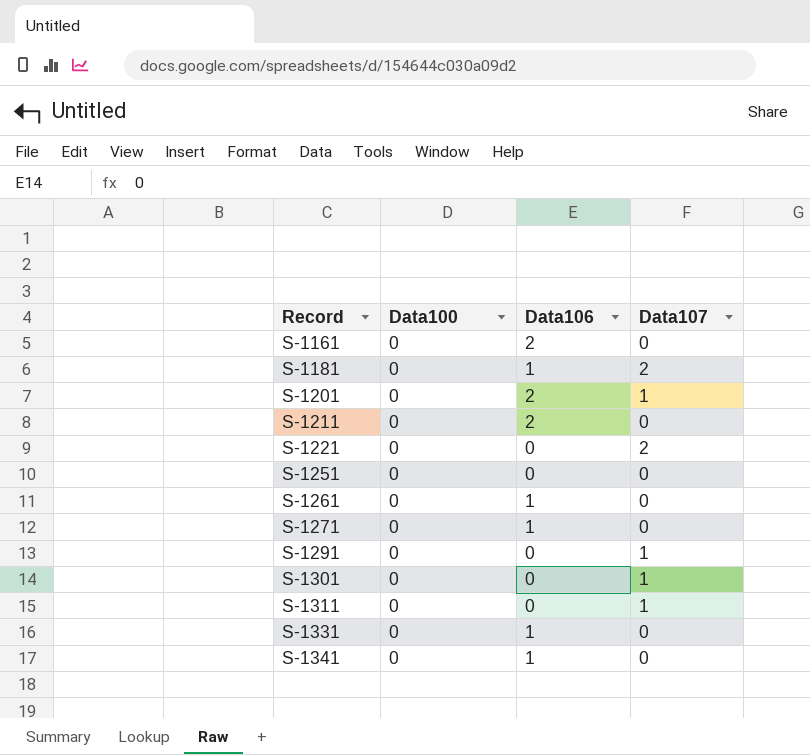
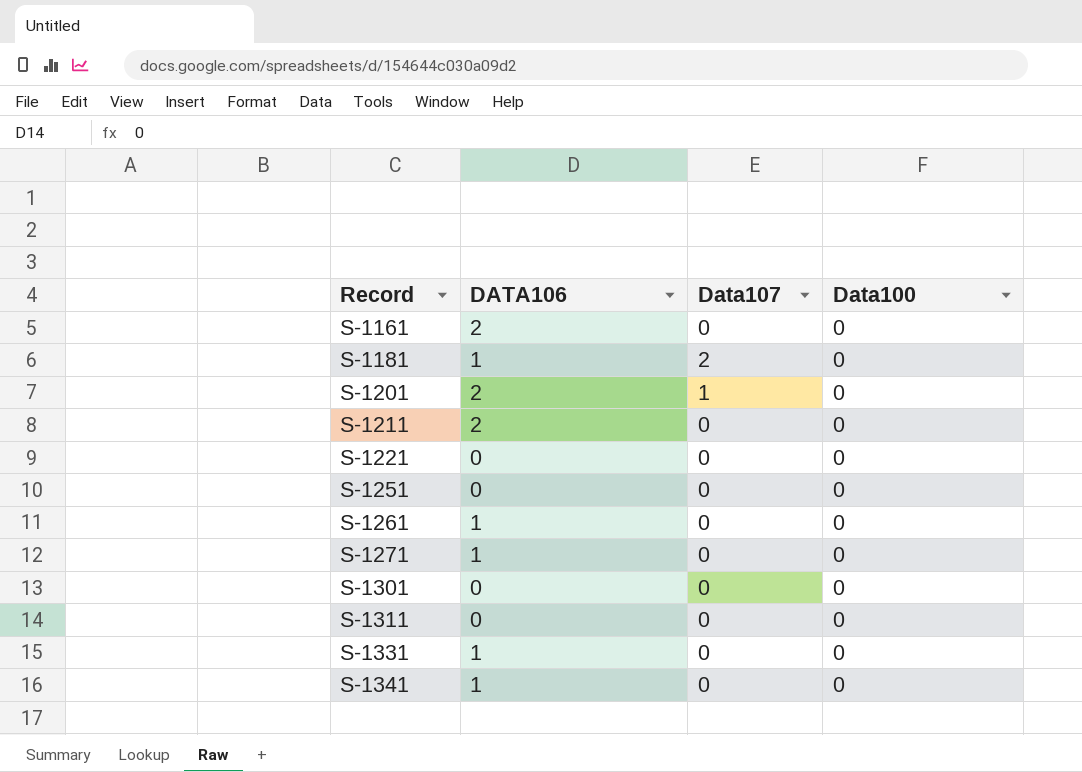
column name: Data106 -> DATA106
column Data100 | position: 2 -> 4
row S-1291: 0 | 0 | 1 -> none
S-1221 | Data107: 2 -> 0
S-1301 | Data107: 1 -> 0
S-1311 | Data107: 1 -> 0

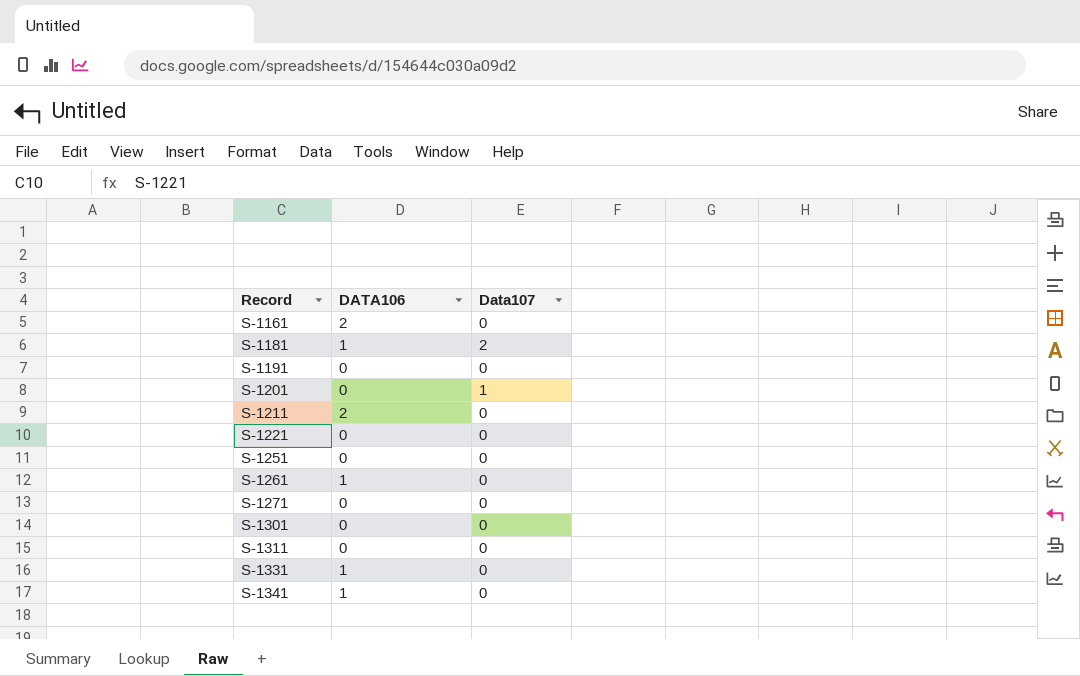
column Data100 | position: 4 -> none
row S-1191: none -> 0 | 0
S-1201 | DATA106: 2 -> 0
S-1271 | DATA106: 1 -> 0

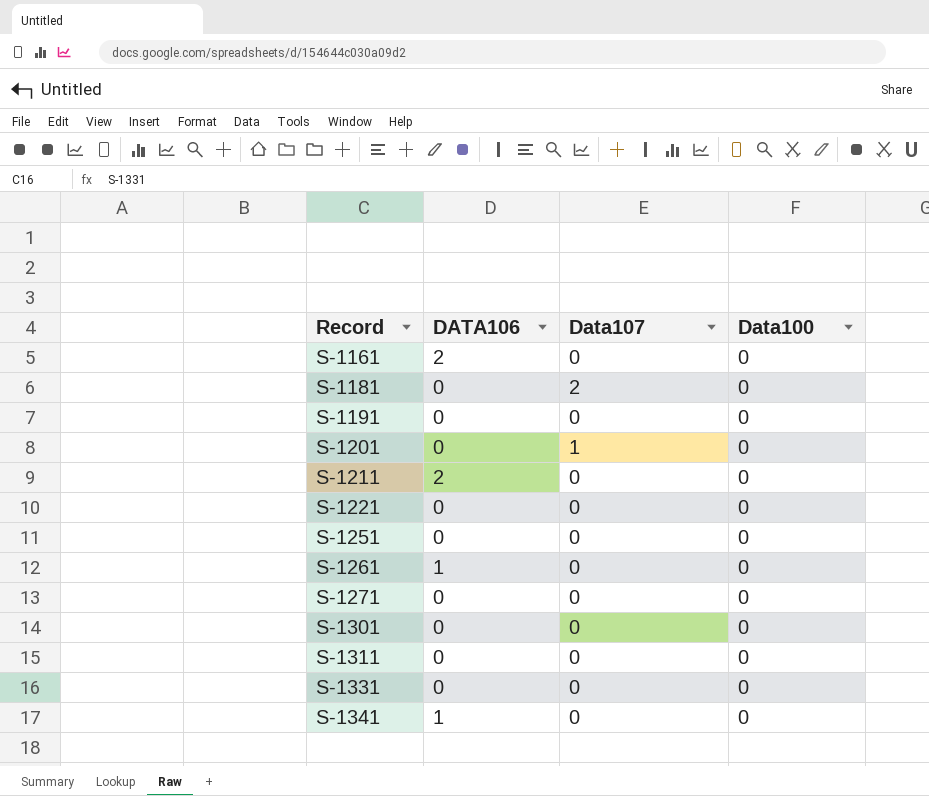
column Data100 | position: none -> 4
S-1181 | DATA106: 1 -> 0
S-1331 | DATA106: 1 -> 0

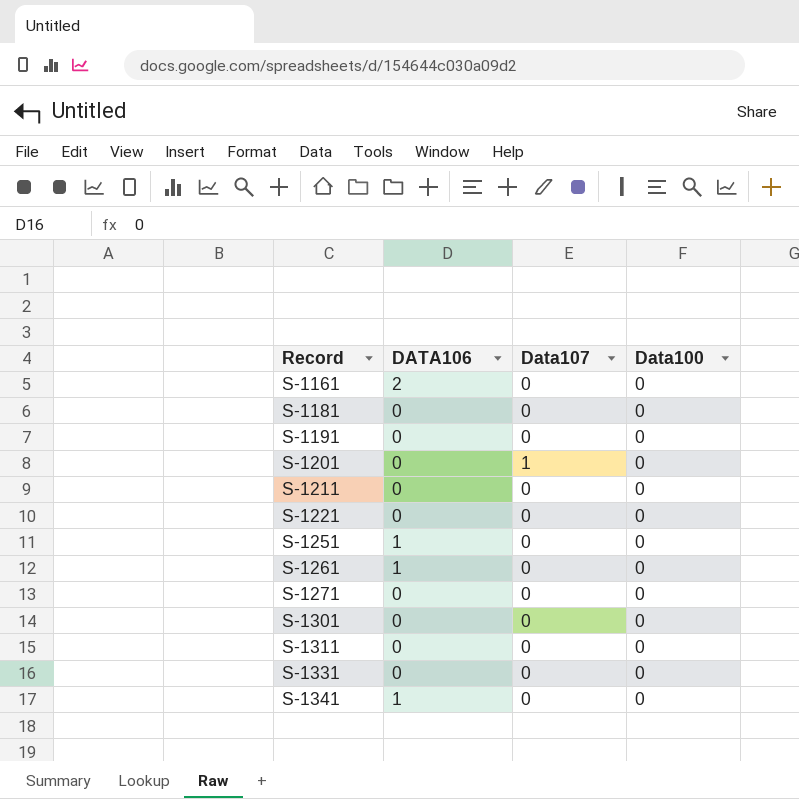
S-1181 | Data107: 2 -> 0
S-1211 | DATA106: 2 -> 0
S-1251 | DATA106: 0 -> 1

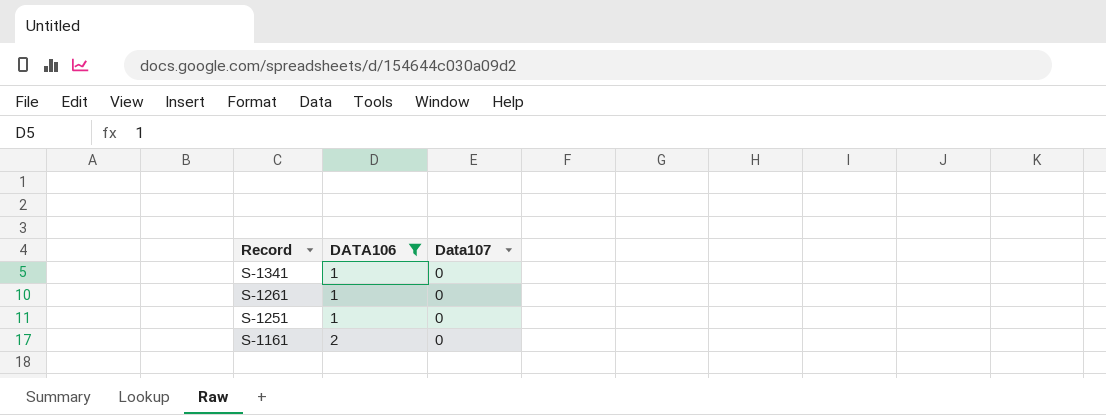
filter: none -> DATA106 != 0
row order: Record ascending -> Record descending
column Data100 | position: 4 -> none

